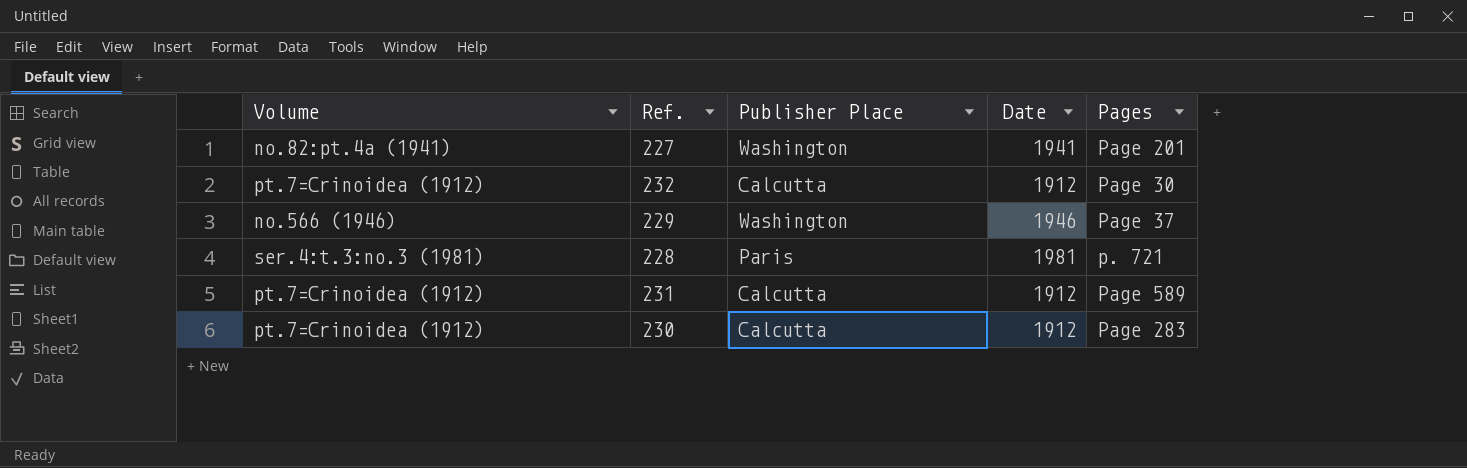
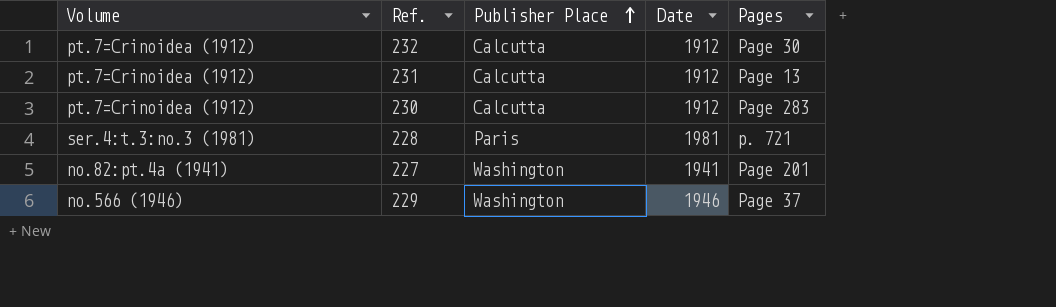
row order: none -> Publisher Place ascending
231 | Pages: Page 589 -> Page 13

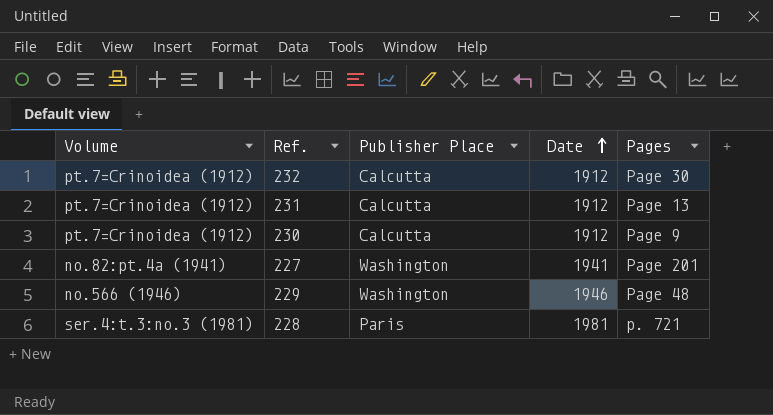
row order: Publisher Place ascending -> Date ascending
230 | Pages: Page 283 -> Page 9
229 | Pages: Page 37 -> Page 48

